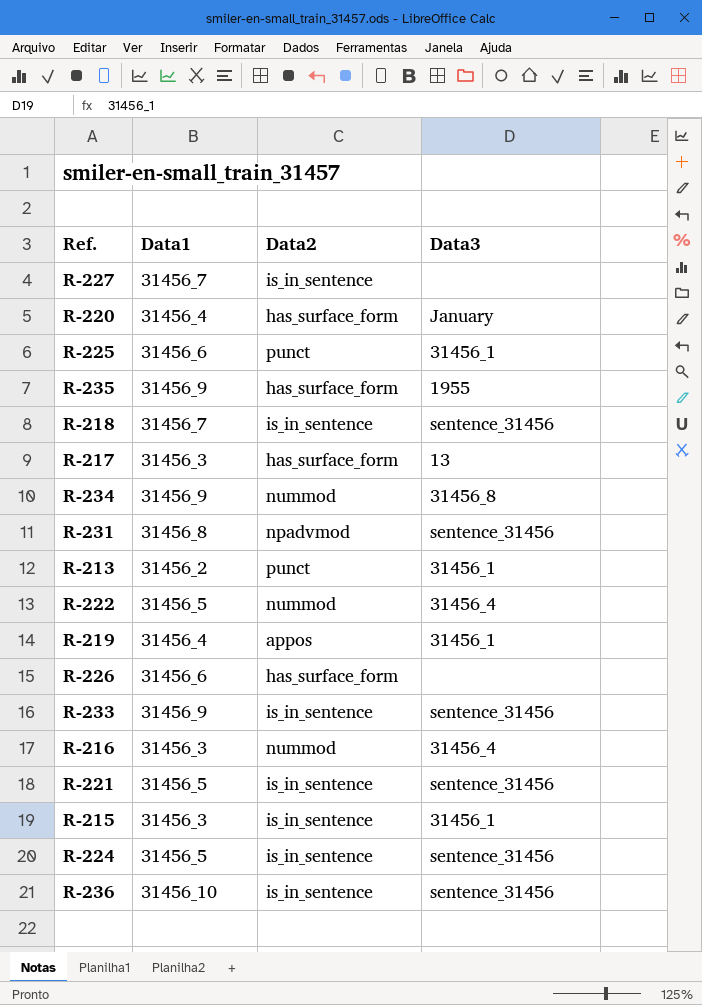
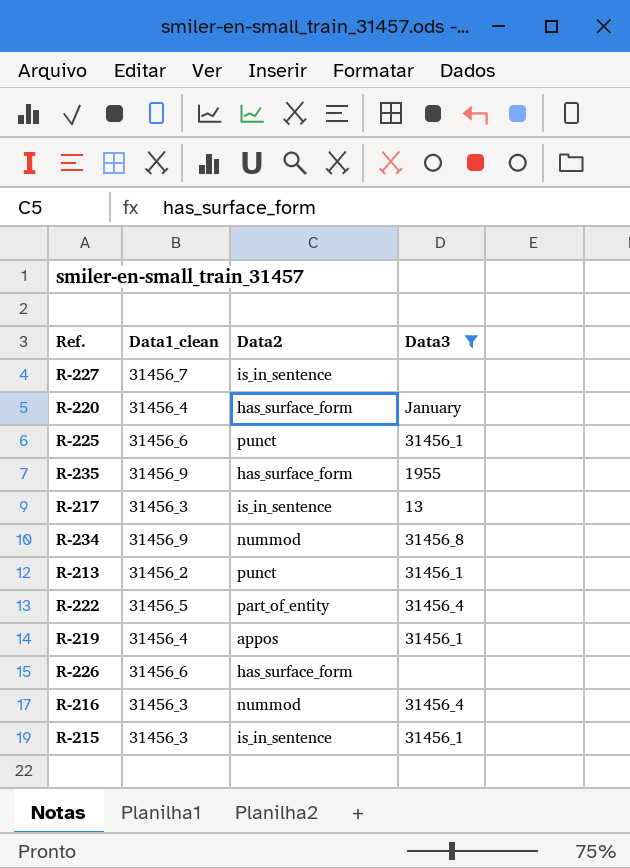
filter: none -> Data3 != sentence_31456
column name: Data1 -> Data1_clean
R-217 | Data2: has_surface_form -> is_in_sentence
R-222 | Data2: nummod -> part_of_entity

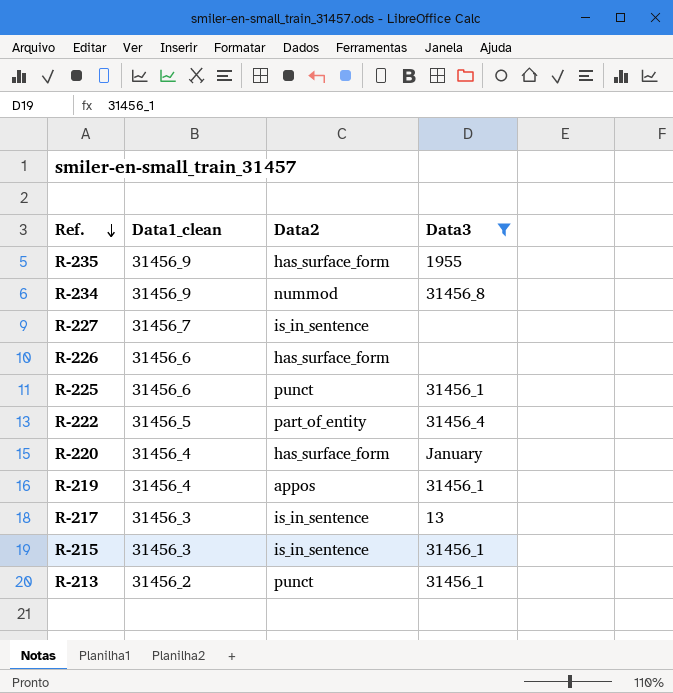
row order: none -> Ref. descending
row R-216: 31456_3 | nummod | 31456_4 -> none

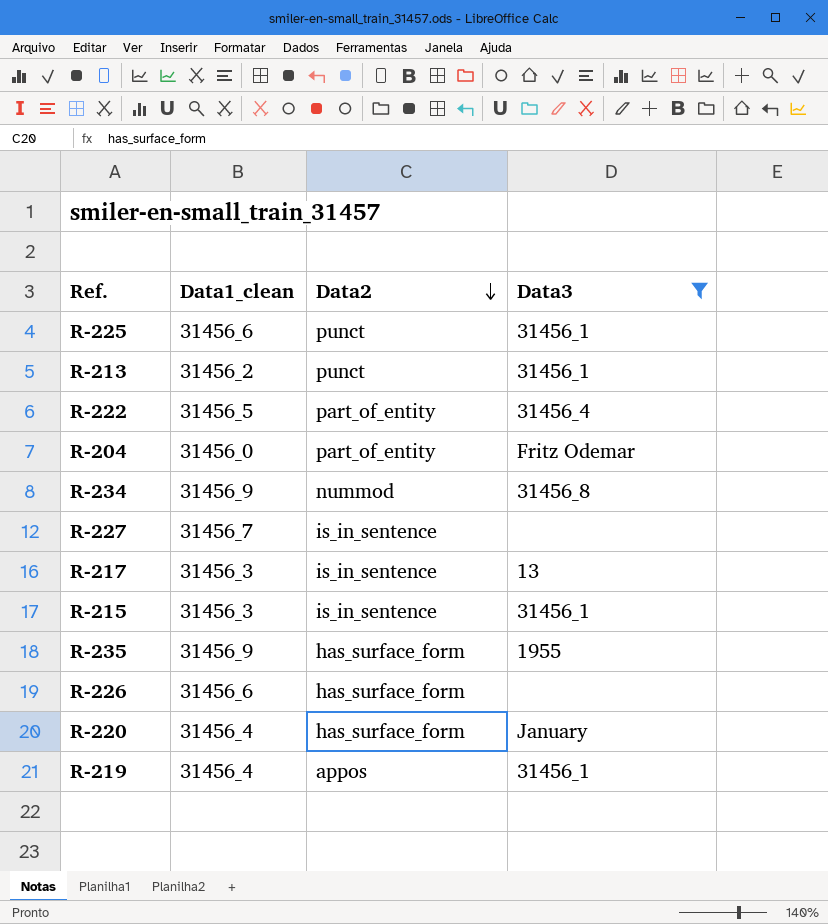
row order: Ref. descending -> Data2 descending
row R-204: none -> 31456_0 | part_of_entity | Fritz Odemar

